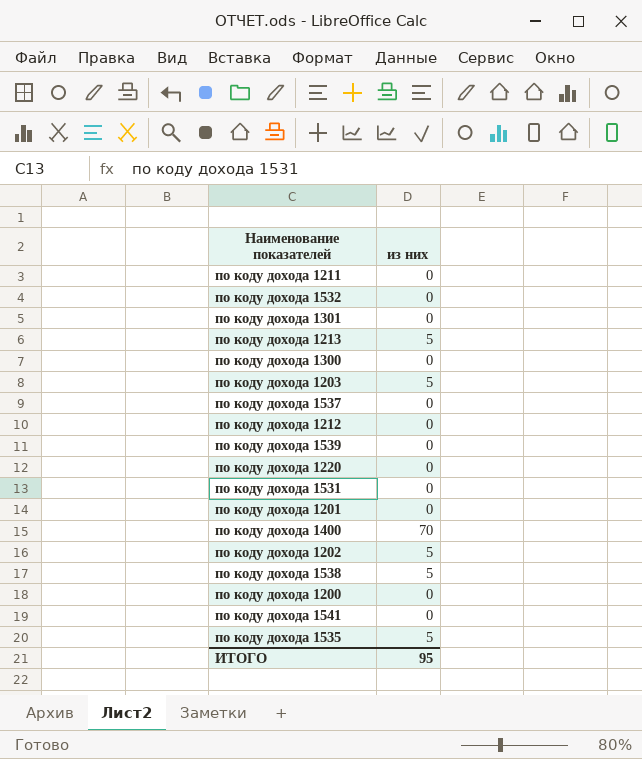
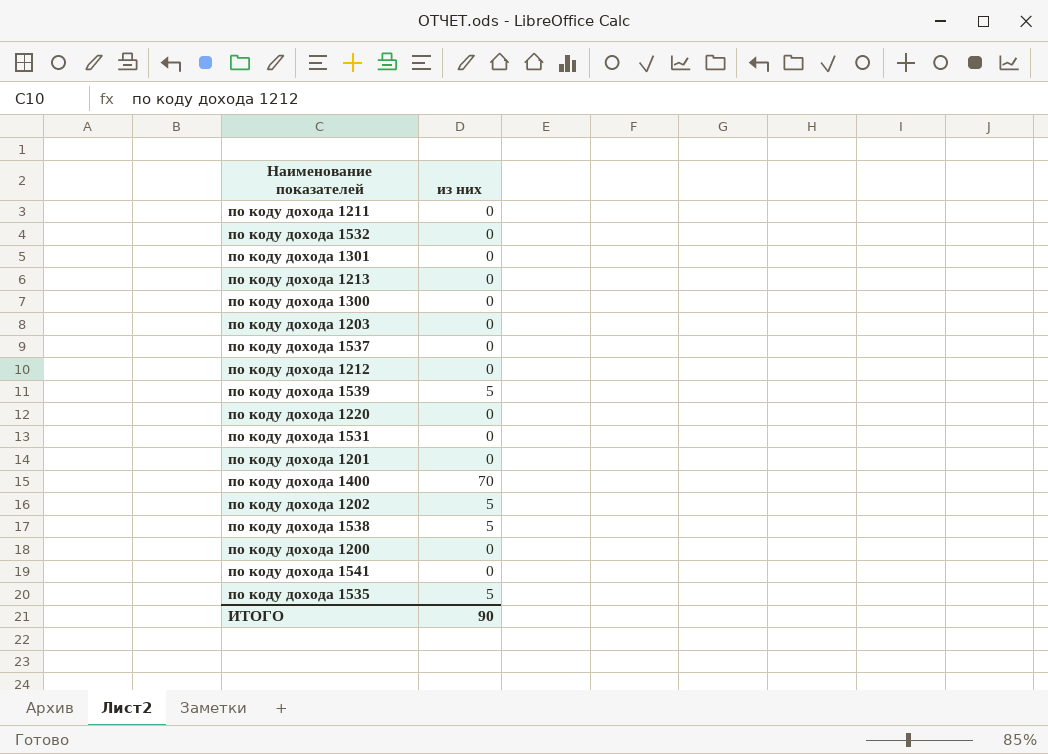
по коду дохода 1213 | из них: 5 -> 0
по коду дохода 1203 | из них: 5 -> 0
по коду дохода 1539 | из них: 0 -> 5
ИТОГО | из них: 95 -> 90

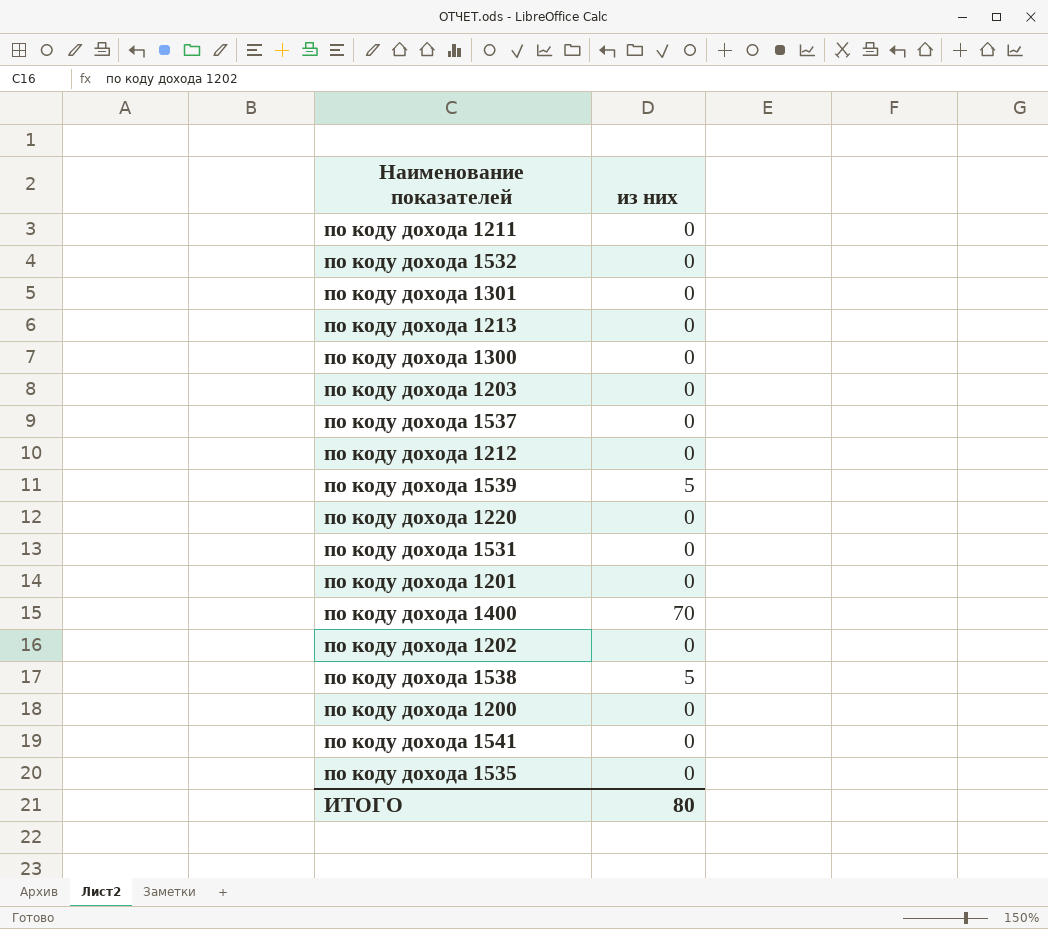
по коду дохода 1202 | из них: 5 -> 0
по коду дохода 1535 | из них: 5 -> 0
ИТОГО | из них: 90 -> 80

